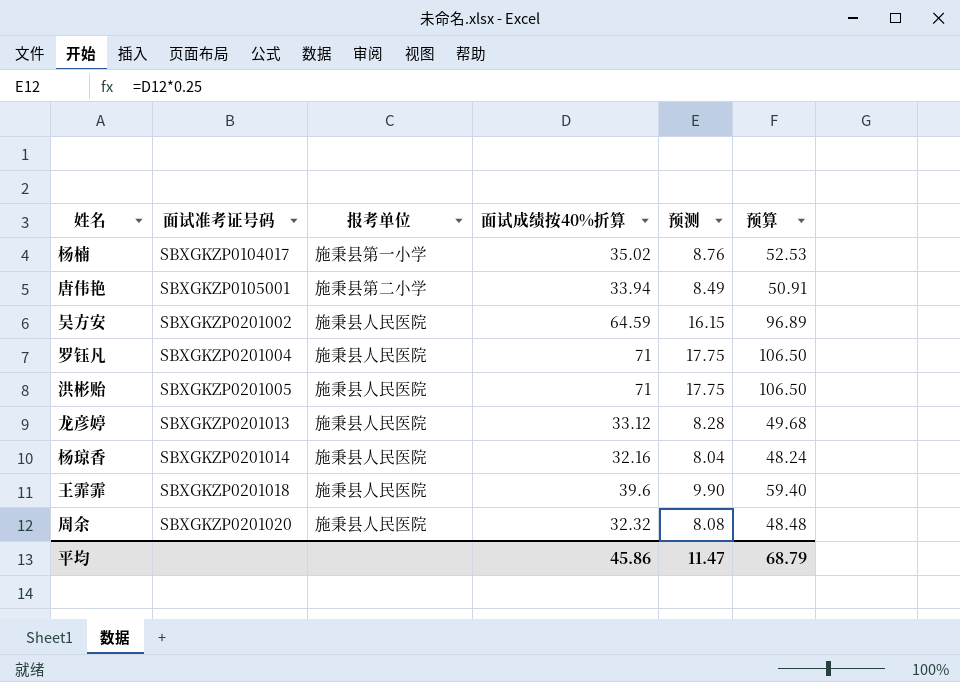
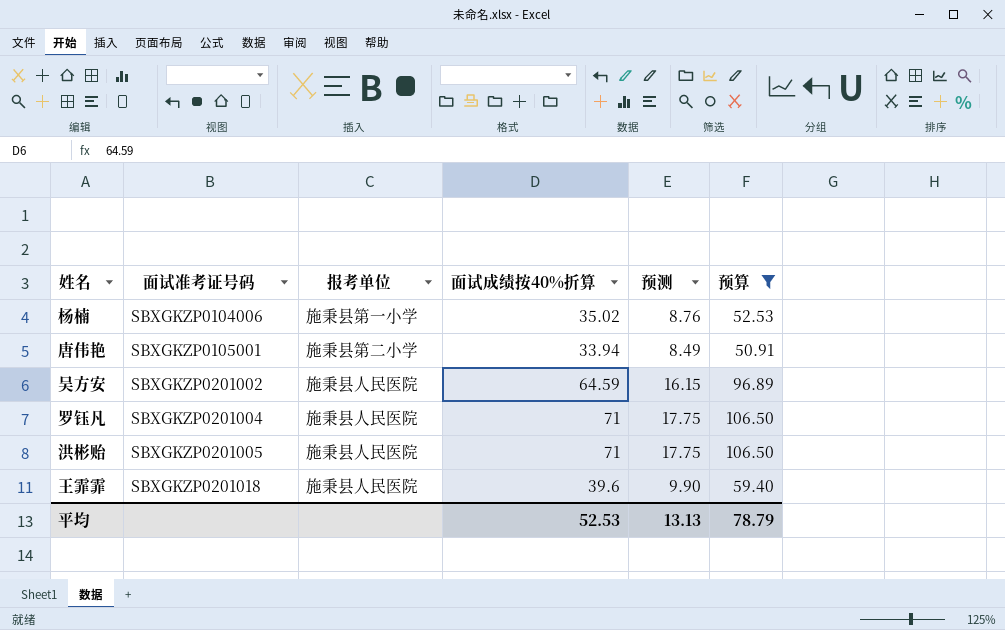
filter: none -> 预算 >= 50.91
杨楠 | 面试准考证号码: SBXGKZP0104017 -> SBXGKZP0104006
平均 | 面试成绩按40%折算: 45.86 -> 52.53
平均 | 预测: 11.47 -> 13.13
平均 | 预算: 68.79 -> 78.79

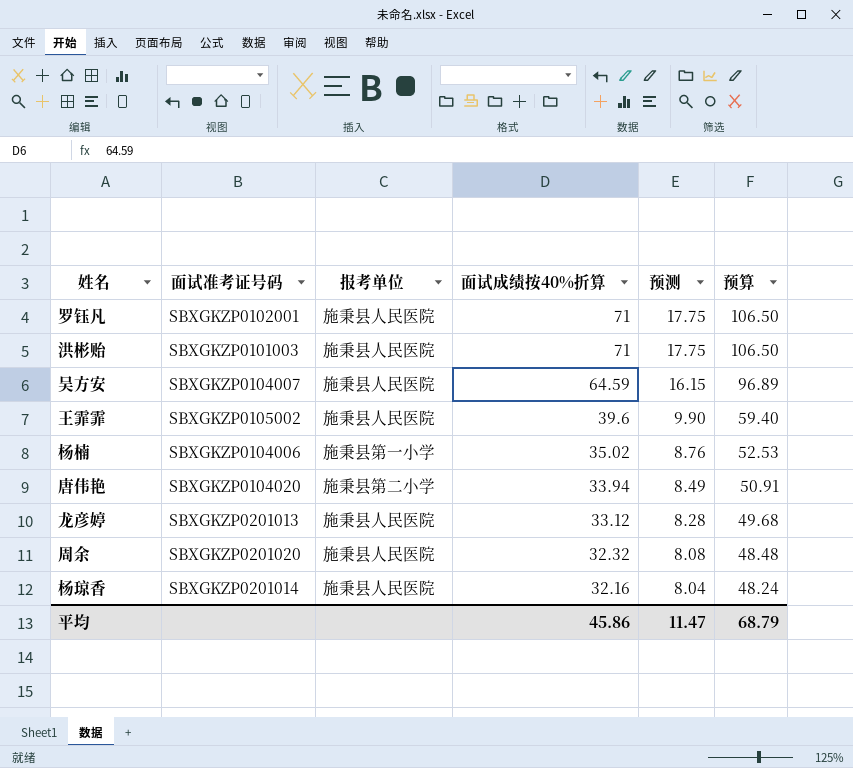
filter: 预算 >= 50.91 -> none
row order: 面试准考证号码 ascending -> 面试成绩按40%折算 descending
罗钰凡 | 面试准考证号码: SBXGKZP0201004 -> SBXGKZP0102001
洪彬贻 | 面试准考证号码: SBXGKZP0201005 -> SBXGKZP0101003
吴方安 | 面试准考证号码: SBXGKZP0201002 -> SBXGKZP0104007
王霏霏 | 面试准考证号码: SBXGKZP0201018 -> SBXGKZP0105002
唐伟艳 | 面试准考证号码: SBXGKZP0105001 -> SBXGKZP0104020
平均 | 面试成绩按40%折算: 52.53 -> 45.86
平均 | 预测: 13.13 -> 11.47
平均 | 预算: 78.79 -> 68.79

